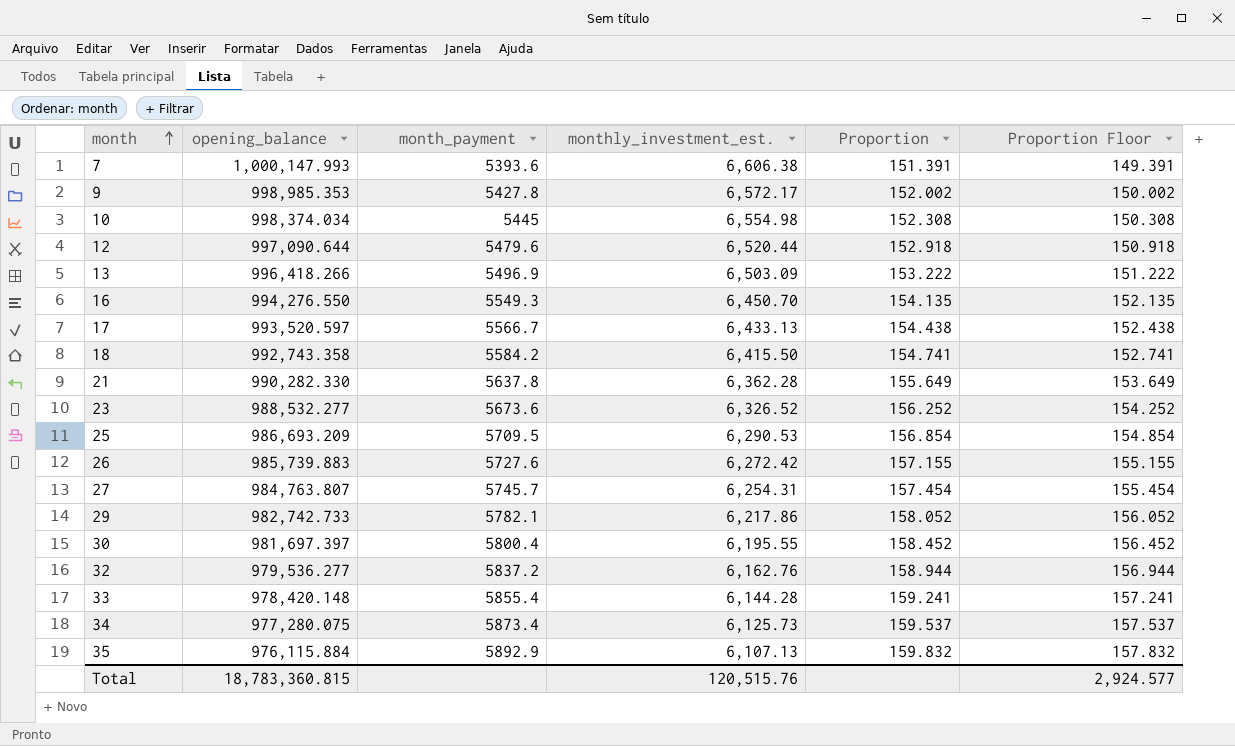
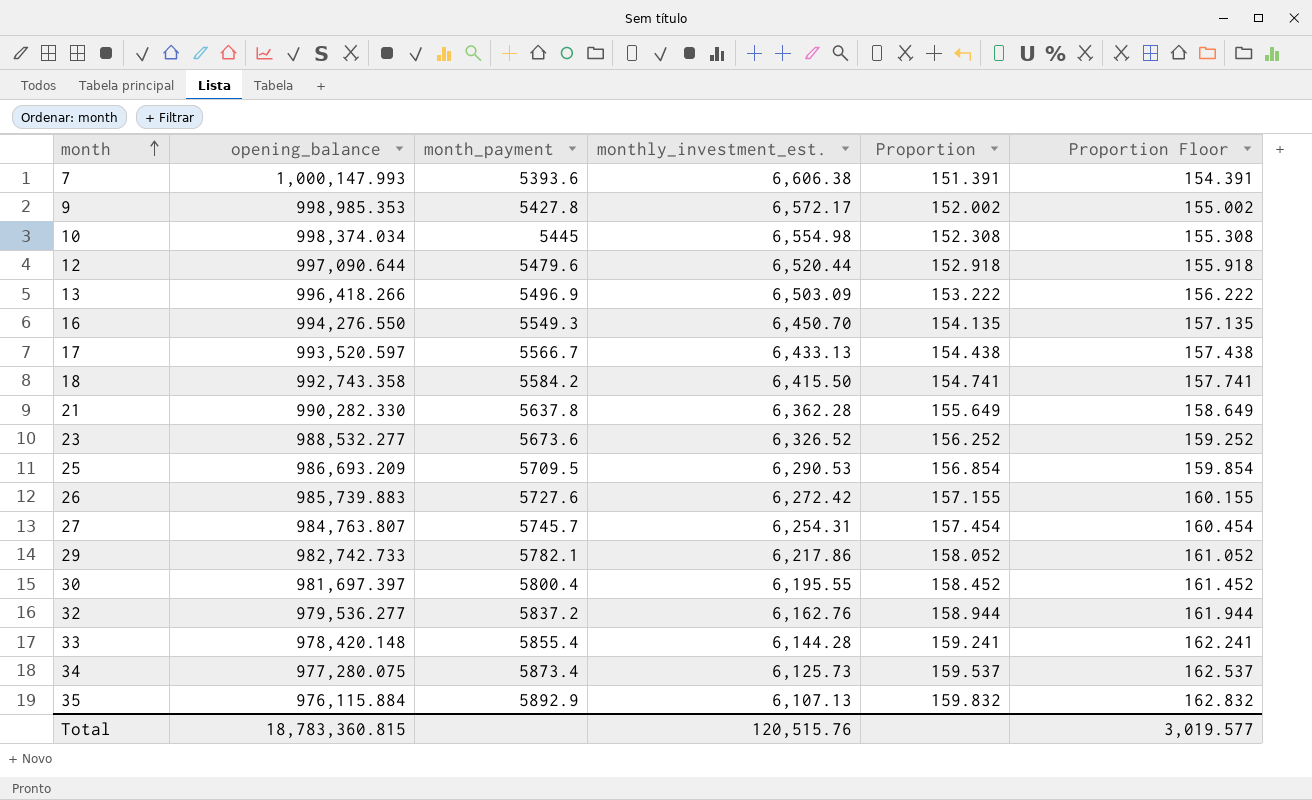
column Proportion Floor | formula: [Proportion] - 2 -> [Proportion] + 3
Total | Proportion Floor: 2,924.577 -> 3,019.577

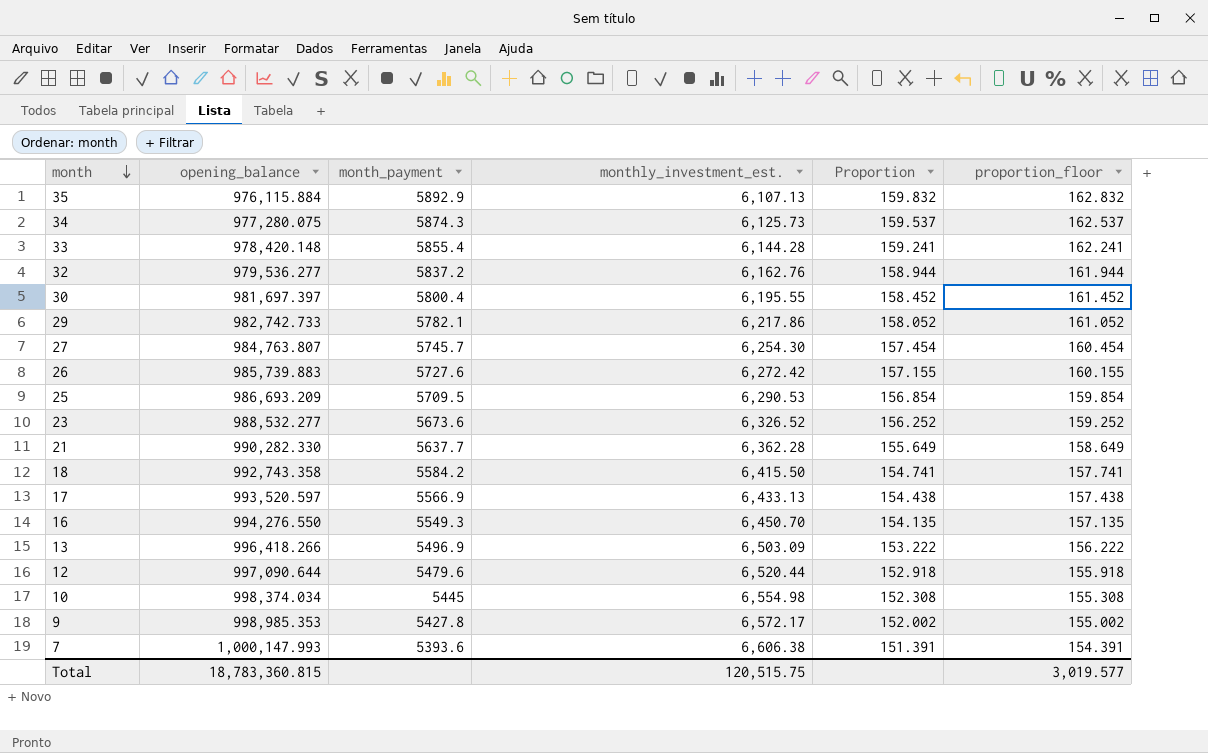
row order: month ascending -> month descending
column name: Proportion Floor -> proportion_floor
34 | month_payment: 5873.4 -> 5874.3
27 | monthly_investment_est.: 6,254.31 -> 6,254.30
21 | month_payment: 5637.8 -> 5637.7
17 | month_payment: 5566.7 -> 5566.9
Total | monthly_investment_est.: 120,515.76 -> 120,515.75

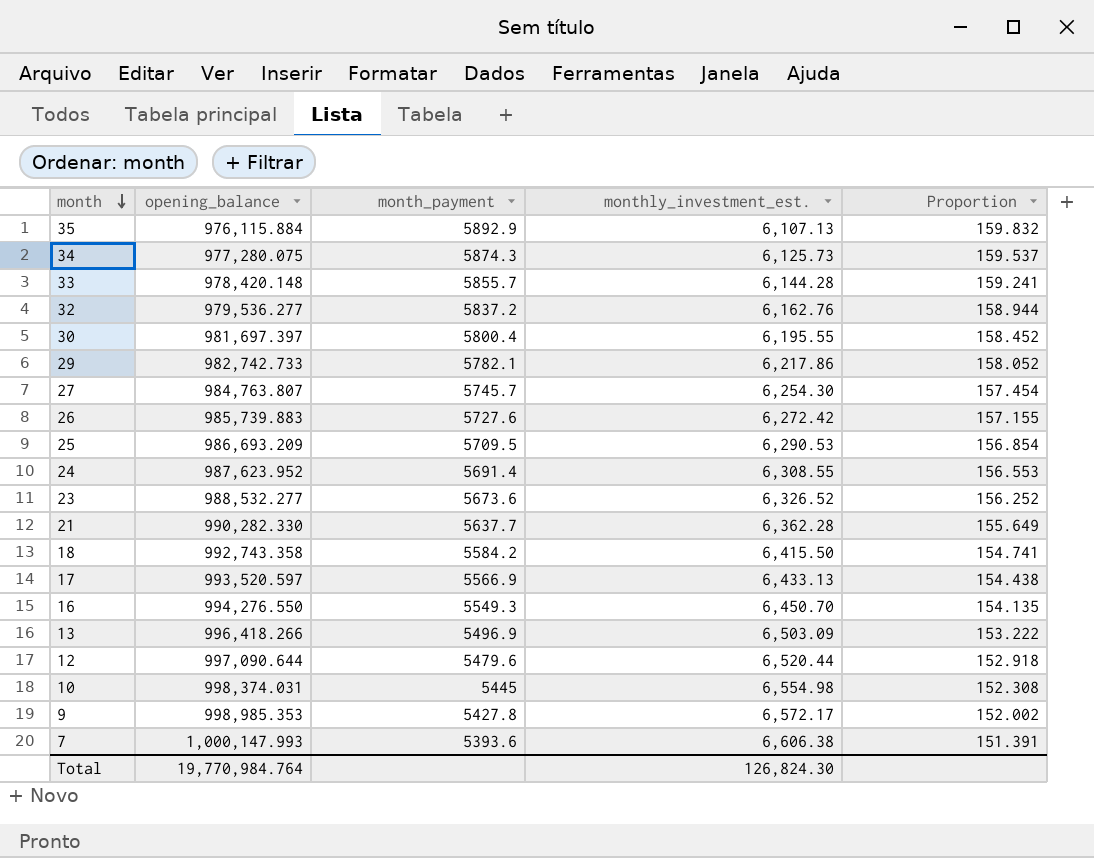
column proportion_floor | formula: [Proportion] + 3 -> none
33 | month_payment: 5855.4 -> 5855.7
row 24: none -> 987,623.952 | 5691.4 | 6,308.55 | 156.553
10 | opening_balance: 998,374.034 -> 998,374.031
Total | opening_balance: 18,783,360.815 -> 19,770,984.764
Total | monthly_investment_est.: 120,515.75 -> 126,824.30

